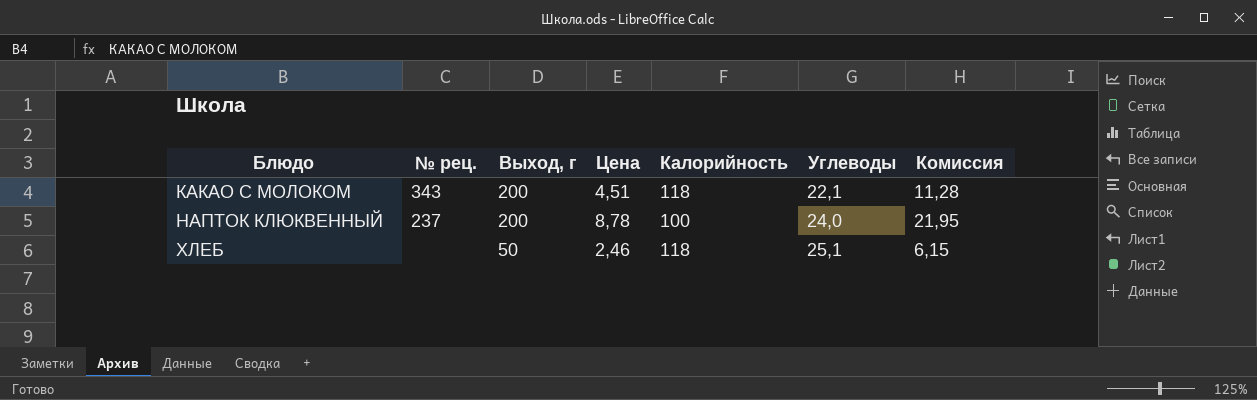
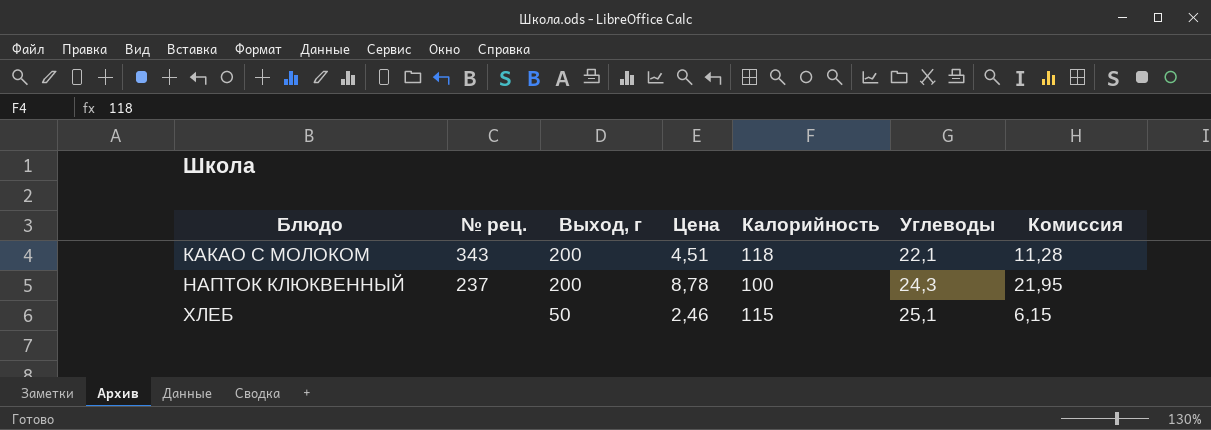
НАПТОК КЛЮКВЕННЫЙ | Углеводы: 24,0 -> 24,3
ХЛЕБ | Калорийность: 118 -> 115

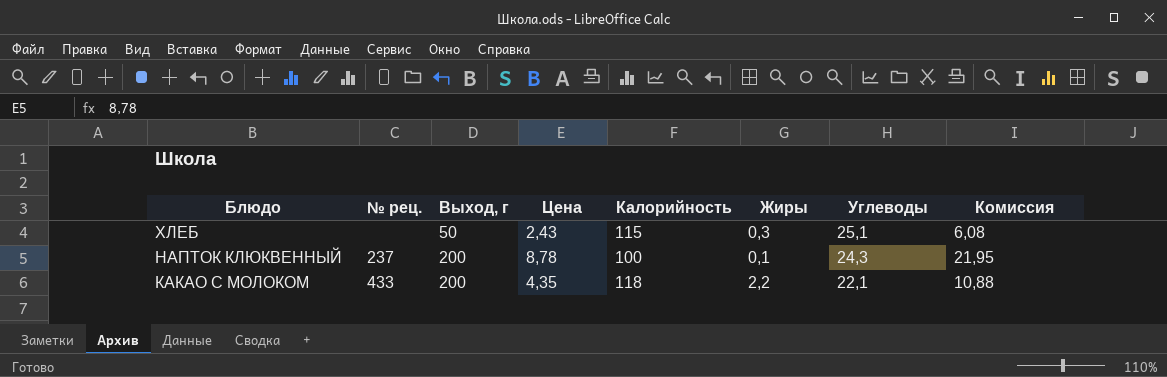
row order: Блюдо ascending -> Блюдо descending
column Жиры | position: none -> 6
ХЛЕБ | Цена: 2,46 -> 2,43
ХЛЕБ | Комиссия: 6,15 -> 6,08
КАКАО С МОЛОКОМ | № рец.: 343 -> 433
КАКАО С МОЛОКОМ | Цена: 4,51 -> 4,35
КАКАО С МОЛОКОМ | Комиссия: 11,28 -> 10,88

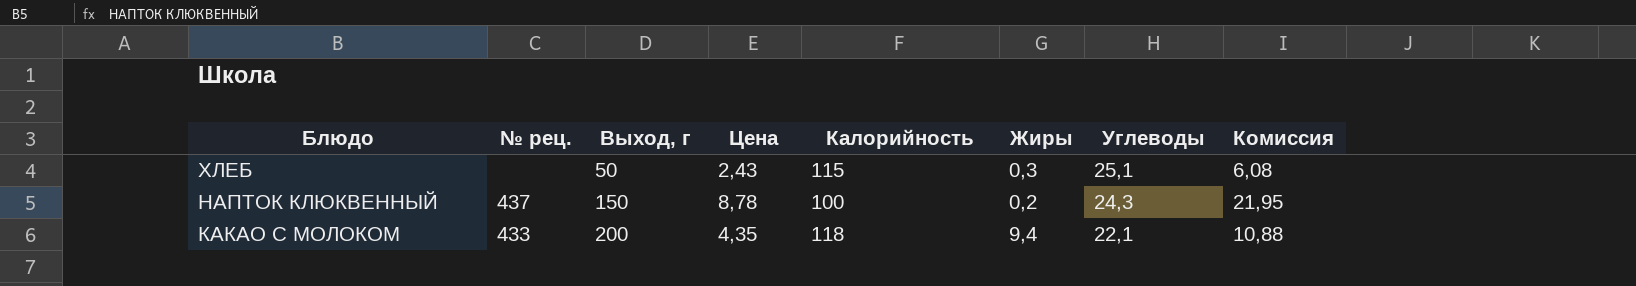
НАПТОК КЛЮКВЕННЫЙ | № рец.: 237 -> 437
НАПТОК КЛЮКВЕННЫЙ | Выход, г: 200 -> 150
НАПТОК КЛЮКВЕННЫЙ | Жиры: 0,1 -> 0,2
КАКАО С МОЛОКОМ | Жиры: 2,2 -> 9,4

